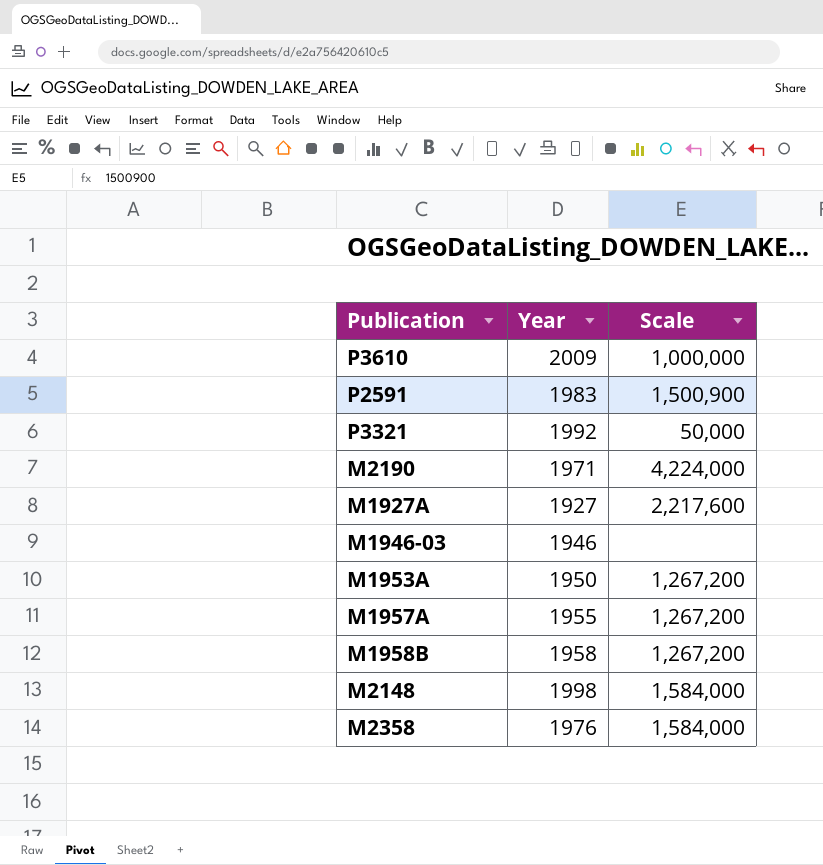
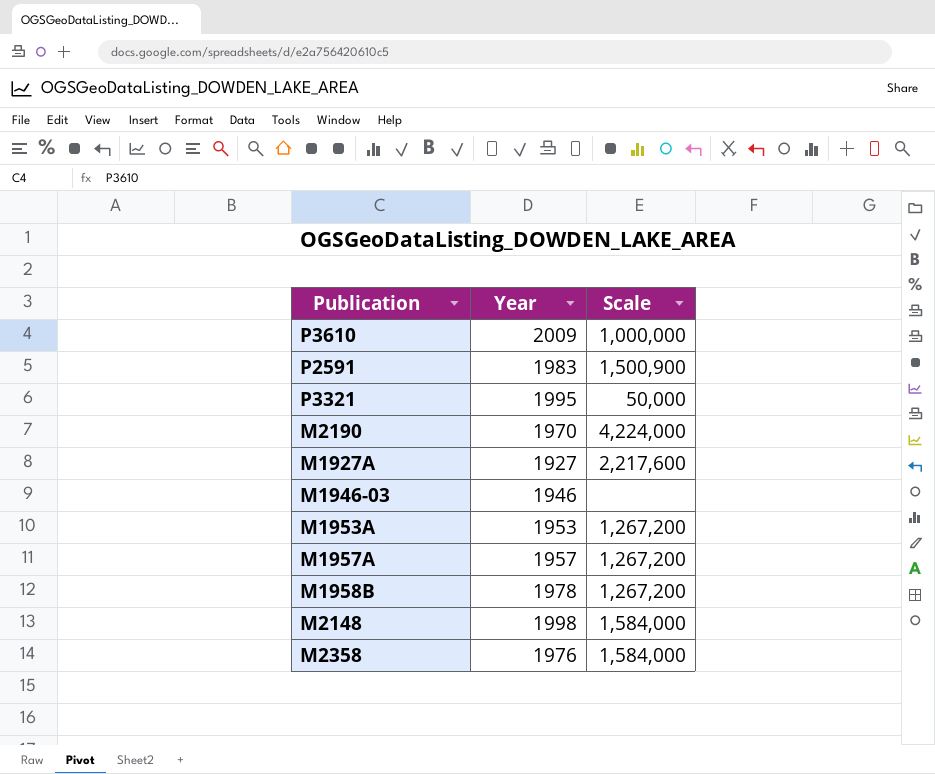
P3321 | Year: 1992 -> 1995
M2190 | Year: 1971 -> 1970
M1953A | Year: 1950 -> 1953
M1957A | Year: 1955 -> 1957
M1958B | Year: 1958 -> 1978

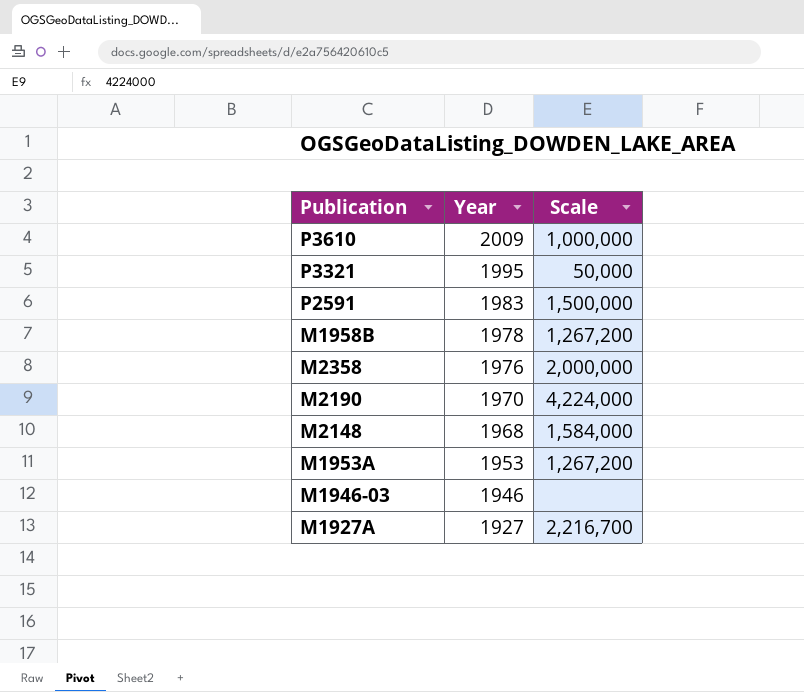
row order: none -> Year descending
row M1957A: 1957 | 1,267,200 -> none
P2591 | Scale: 1,500,900 -> 1,500,000
M2358 | Scale: 1,584,000 -> 2,000,000
M2148 | Year: 1998 -> 1968
M1927A | Scale: 2,217,600 -> 2,216,700

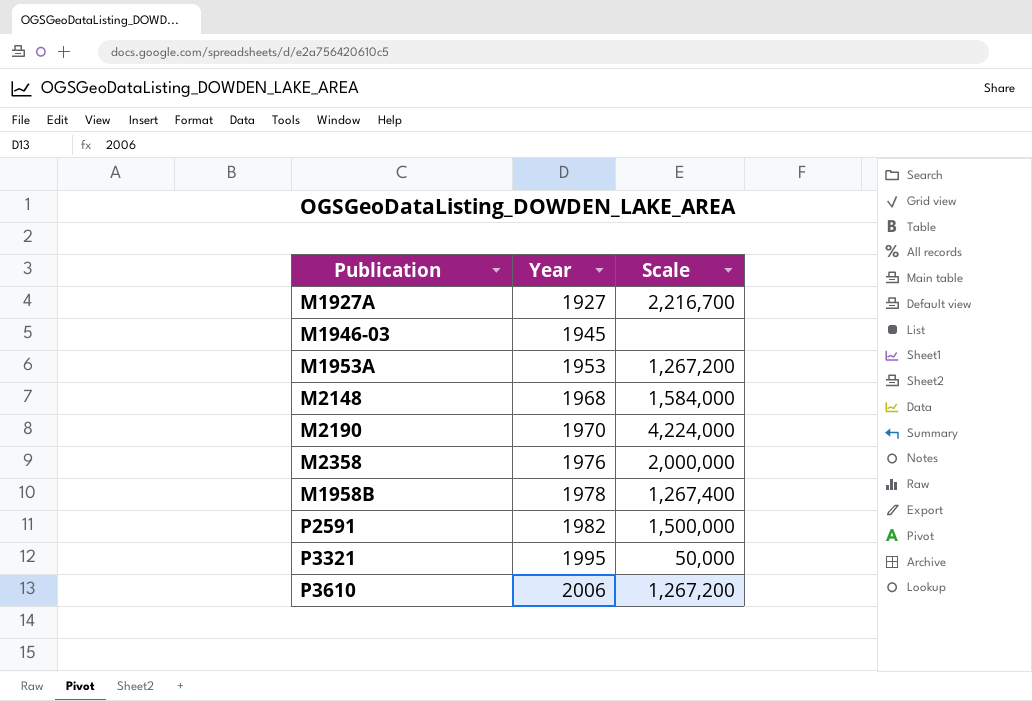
row order: Year descending -> Year ascending
M1946-03 | Year: 1946 -> 1945
M1958B | Scale: 1,267,200 -> 1,267,400
P2591 | Year: 1983 -> 1982
P3610 | Year: 2009 -> 2006
P3610 | Scale: 1,000,000 -> 1,267,200

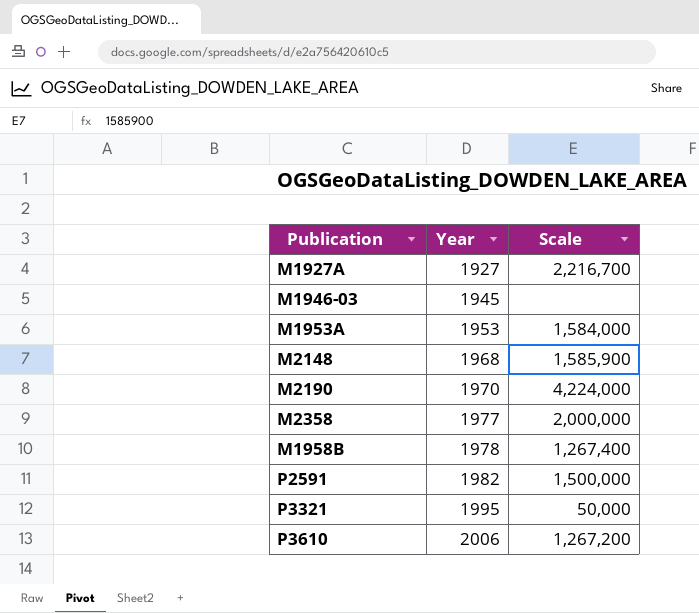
M1953A | Scale: 1,267,200 -> 1,584,000
M2148 | Scale: 1,584,000 -> 1,585,900
M2358 | Year: 1976 -> 1977

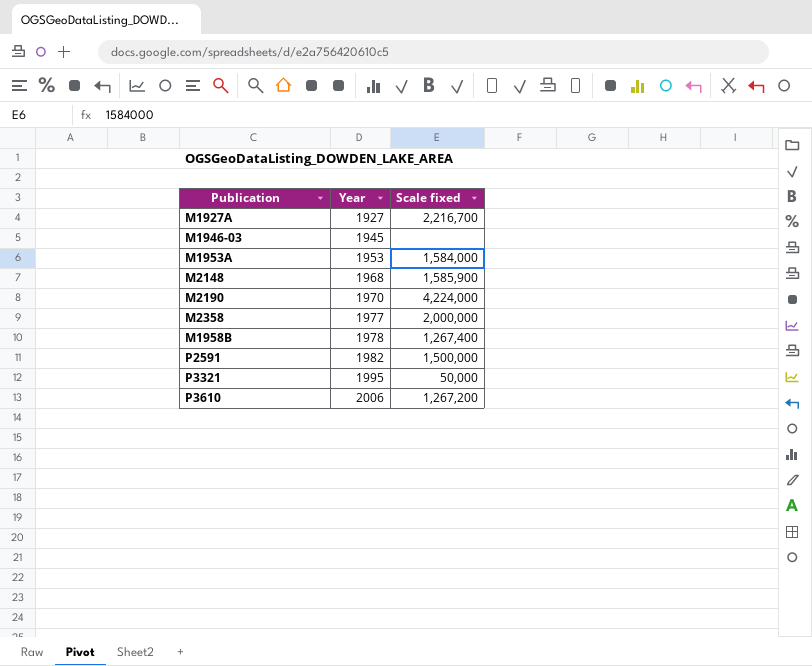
column name: Scale -> Scale fixed

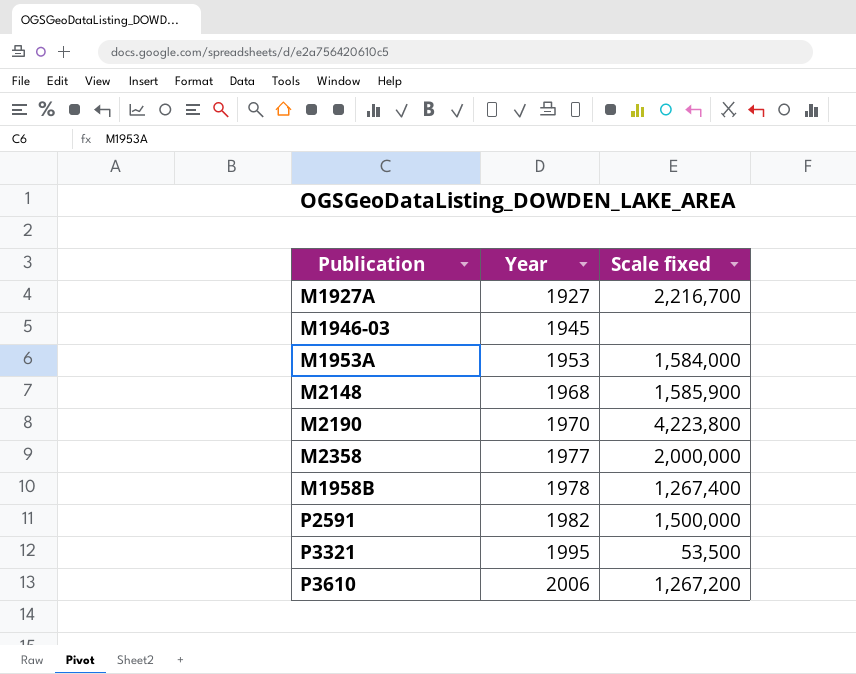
M2190 | Scale fixed: 4,224,000 -> 4,223,800
P3321 | Scale fixed: 50,000 -> 53,500

